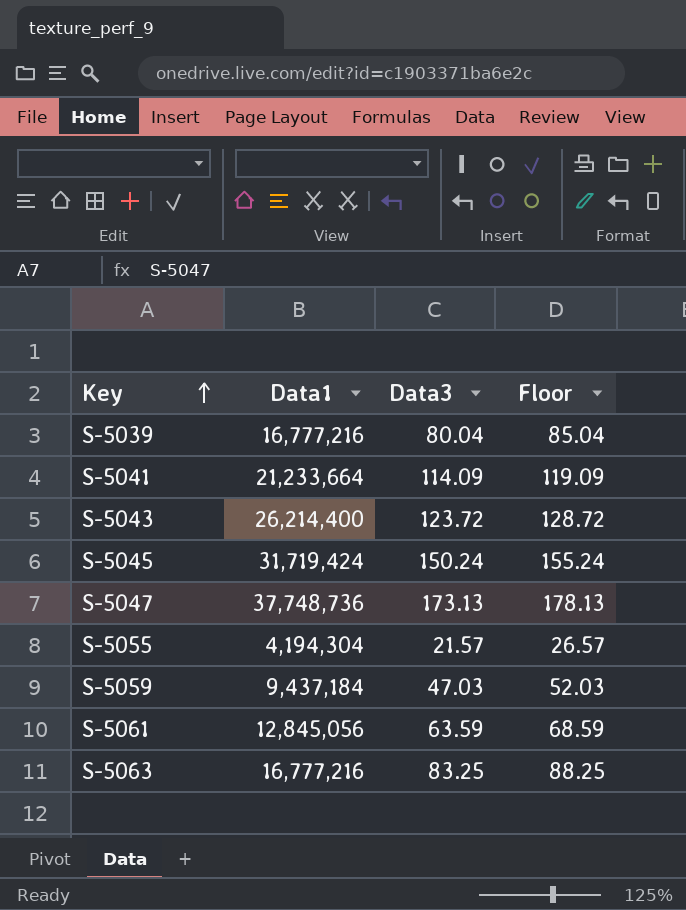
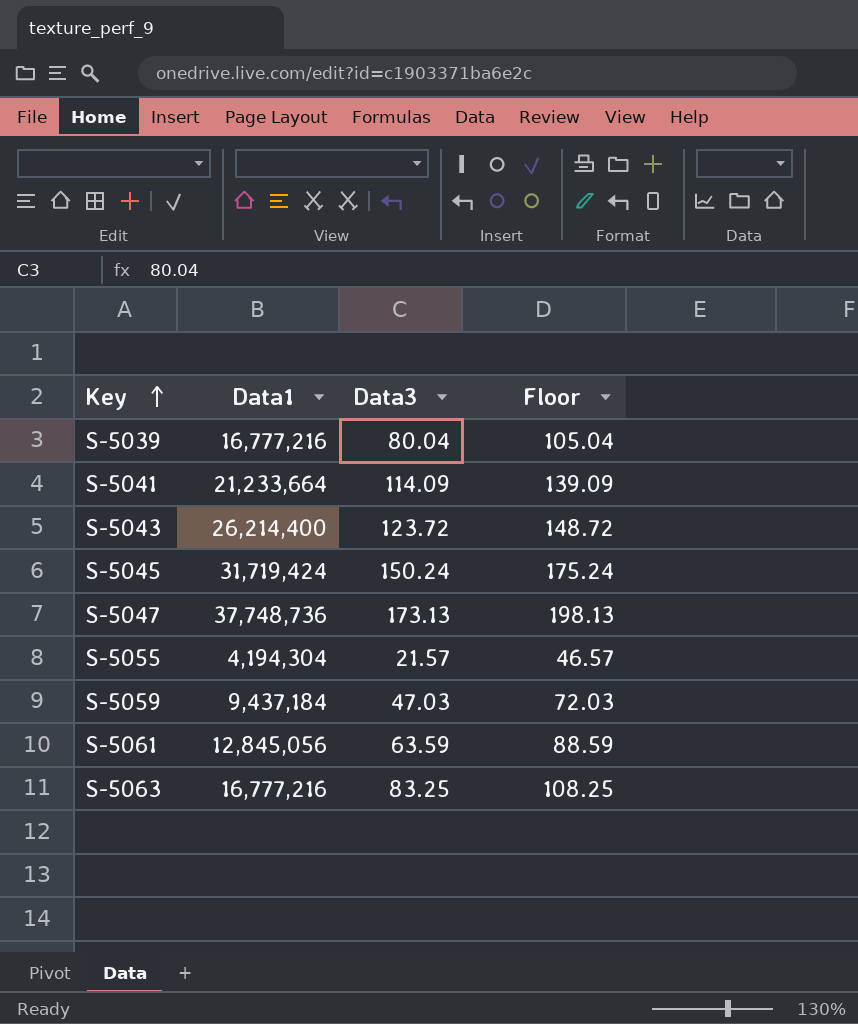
column Floor | formula: [Data3] + 5 -> [Data3] + 25

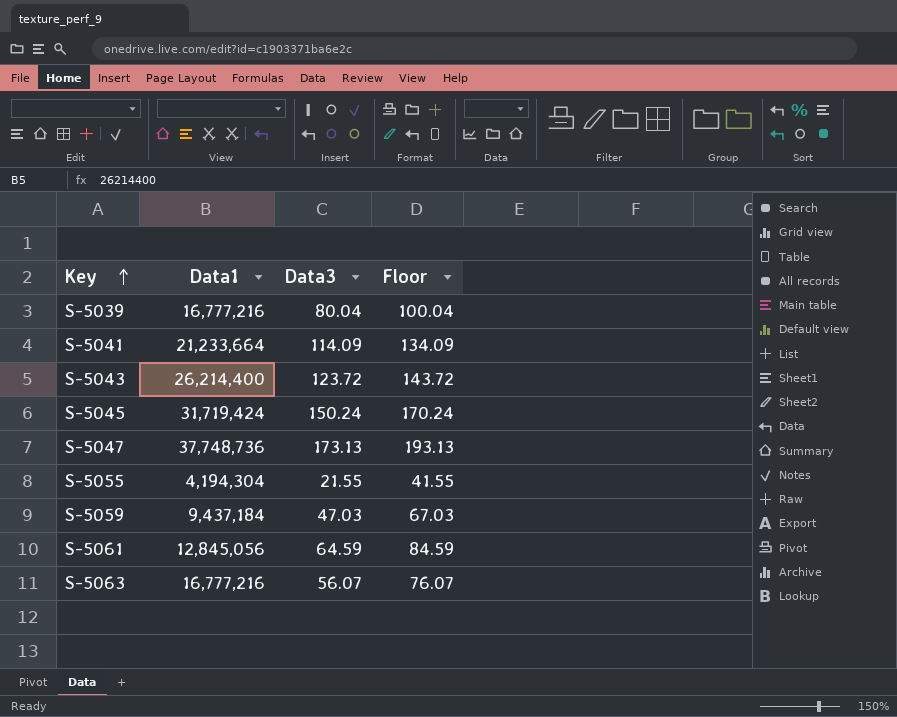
column Floor | formula: [Data3] + 25 -> [Data3] + 20
S-5055 | Data3: 21.57 -> 21.55
S-5061 | Data3: 63.59 -> 64.59
S-5063 | Data3: 83.25 -> 56.07

